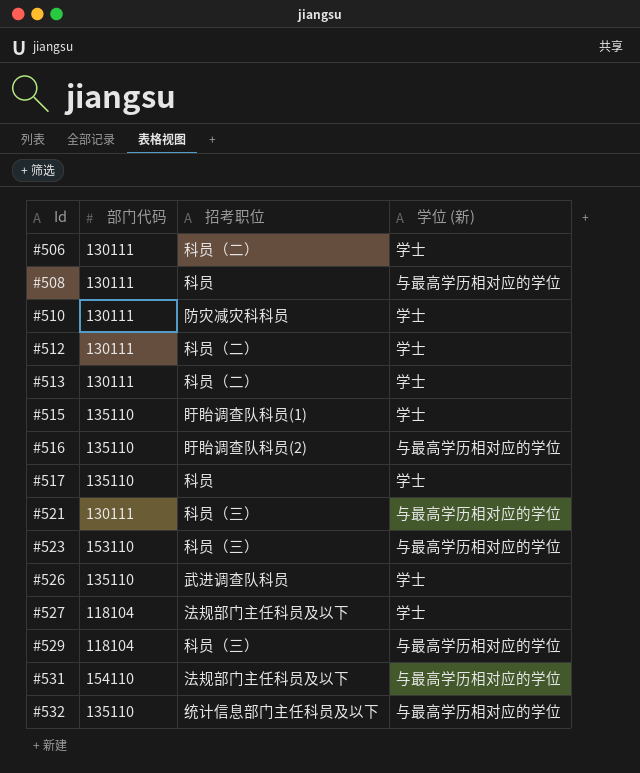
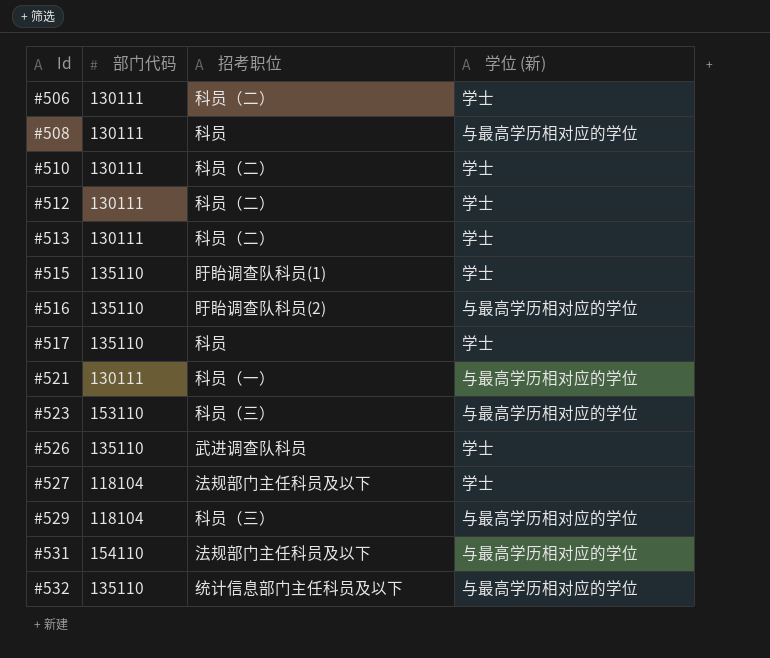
#510 | 招考职位: 防灾减灾科科员 -> 科员（二）
#521 | 招考职位: 科员（三） -> 科员（一）

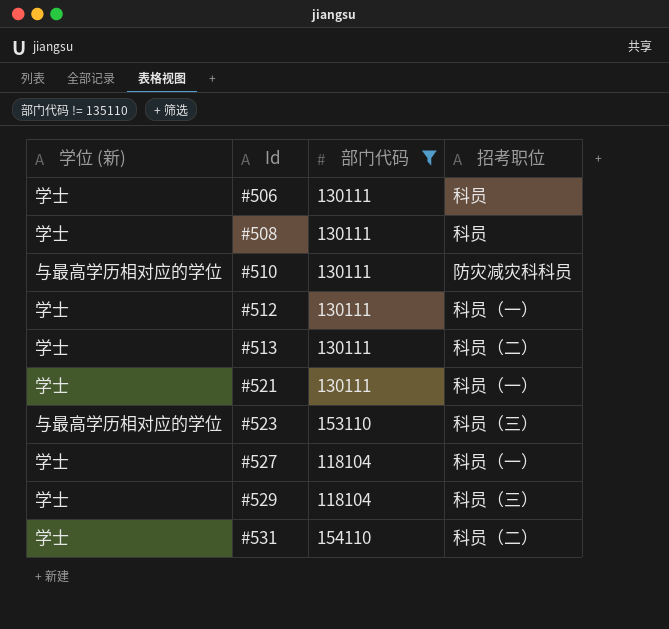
filter: none -> 部门代码 != 135110
column 学位 (新) | position: 4 -> 1
#506 | 招考职位: 科员（二） -> 科员
#508 | 学位 (新): 与最高学历相对应的学位 -> 学士
#510 | 学位 (新): 学士 -> 与最高学历相对应的学位
#510 | 招考职位: 科员（二） -> 防灾减灾科科员
#512 | 招考职位: 科员（二） -> 科员（一）
#521 | 学位 (新): 与最高学历相对应的学位 -> 学士
#527 | 招考职位: 法规部门主任科员及以下 -> 科员（一）
#529 | 学位 (新): 与最高学历相对应的学位 -> 学士
#531 | 学位 (新): 与最高学历相对应的学位 -> 学士
#531 | 招考职位: 法规部门主任科员及以下 -> 科员（二）

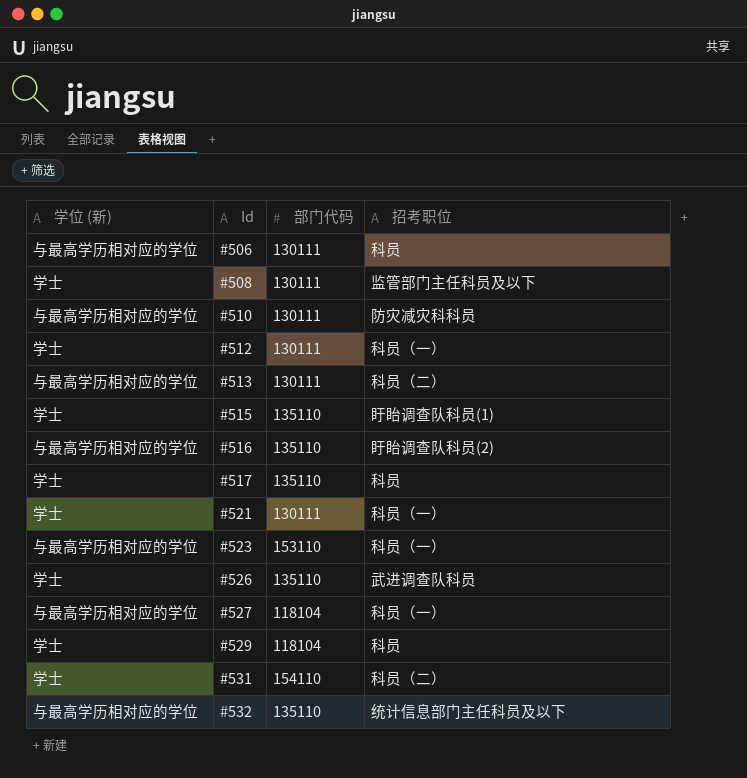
filter: 部门代码 != 135110 -> none
#506 | 学位 (新): 学士 -> 与最高学历相对应的学位
#508 | 招考职位: 科员 -> 监管部门主任科员及以下
#513 | 学位 (新): 学士 -> 与最高学历相对应的学位
#523 | 招考职位: 科员（三） -> 科员（一）
#527 | 学位 (新): 学士 -> 与最高学历相对应的学位
#529 | 招考职位: 科员（三） -> 科员

